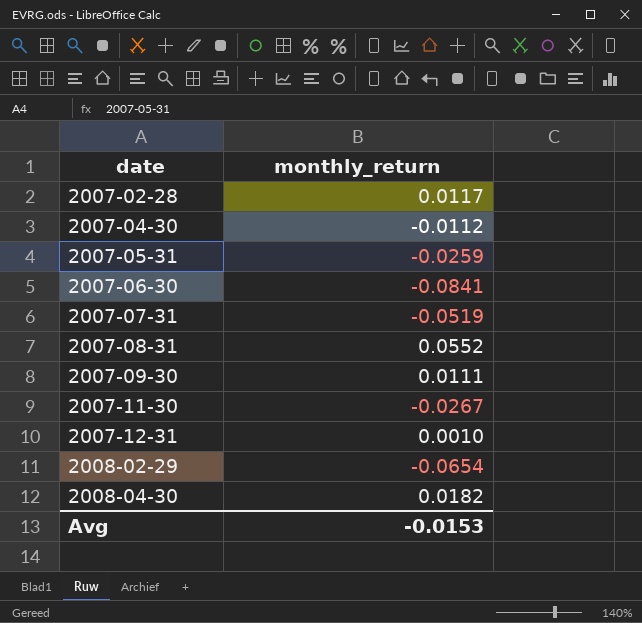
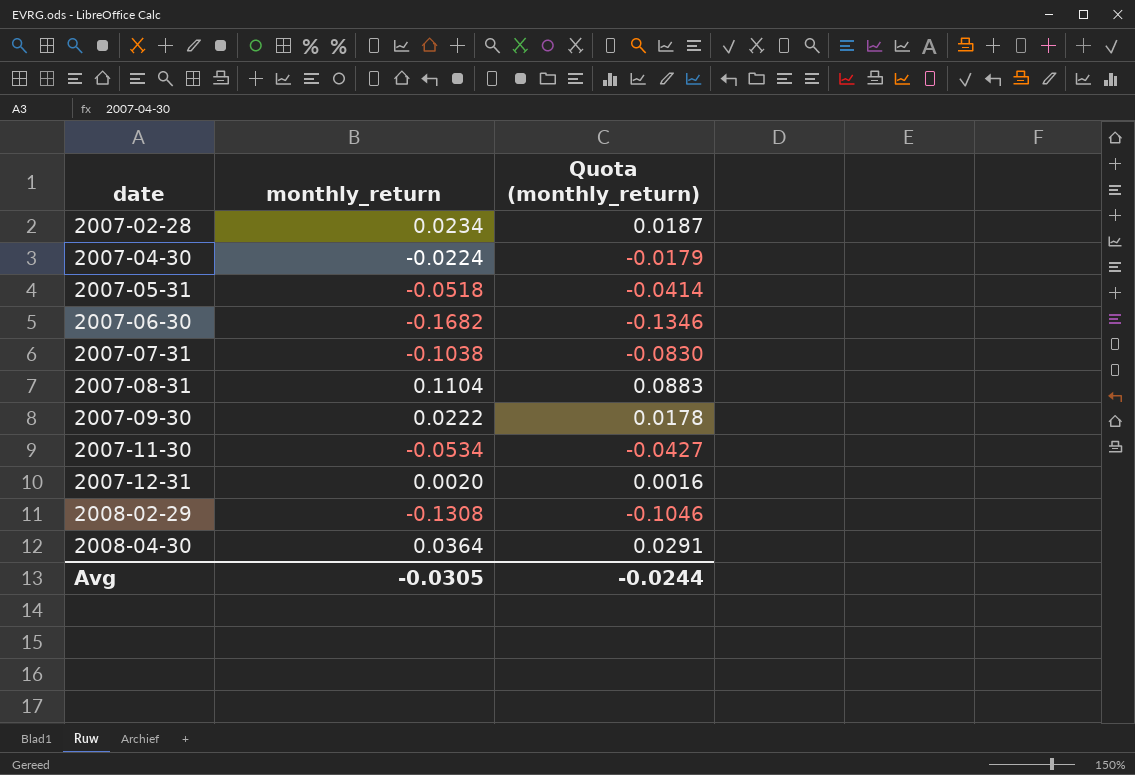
column Quota (monthly_return) | formula: none -> [monthly_return] * 0.8
2007-02-28 | monthly_return: 0.0117 -> 0.0234
2007-04-30 | monthly_return: -0.0112 -> -0.0224
2007-05-31 | monthly_return: -0.0259 -> -0.0518
2007-06-30 | monthly_return: -0.0841 -> -0.1682
2007-07-31 | monthly_return: -0.0519 -> -0.1038
2007-08-31 | monthly_return: 0.0552 -> 0.1104
2007-09-30 | monthly_return: 0.0111 -> 0.0222
2007-11-30 | monthly_return: -0.0267 -> -0.0534
2007-12-31 | monthly_return: 0.0010 -> 0.0020
2008-02-29 | monthly_return: -0.0654 -> -0.1308
2008-04-30 | monthly_return: 0.0182 -> 0.0364
Avg | monthly_return: -0.0153 -> -0.0305

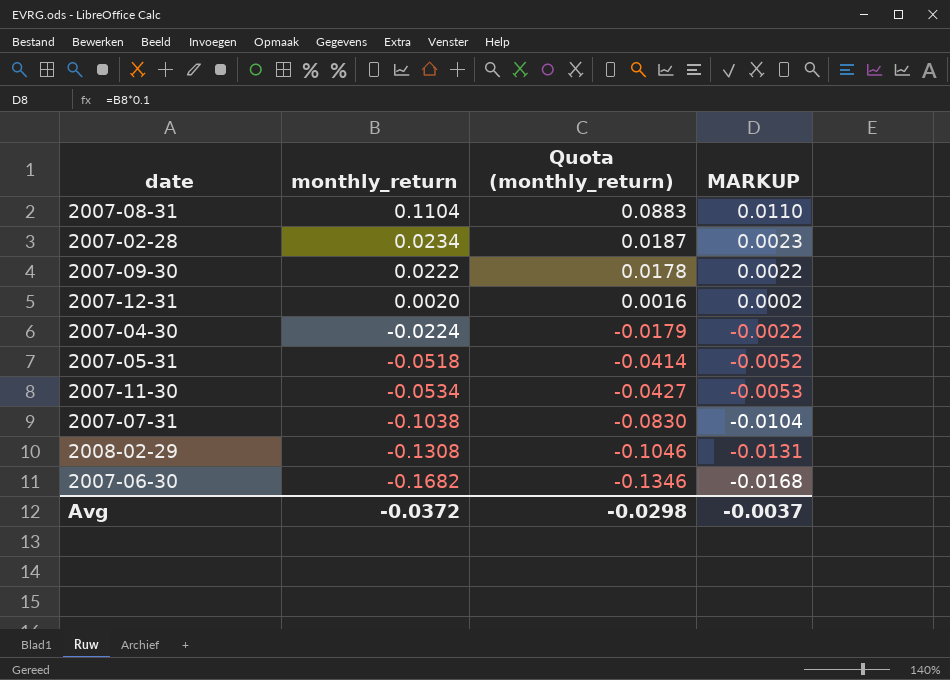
row order: date ascending -> monthly_return descending
column MARKUP | formula: none -> [monthly_return] * 0.1
row 2008-04-30: 0.0364 | 0.0291 -> none
Avg | monthly_return: -0.0305 -> -0.0372
Avg | Quota (monthly_return): -0.0244 -> -0.0298

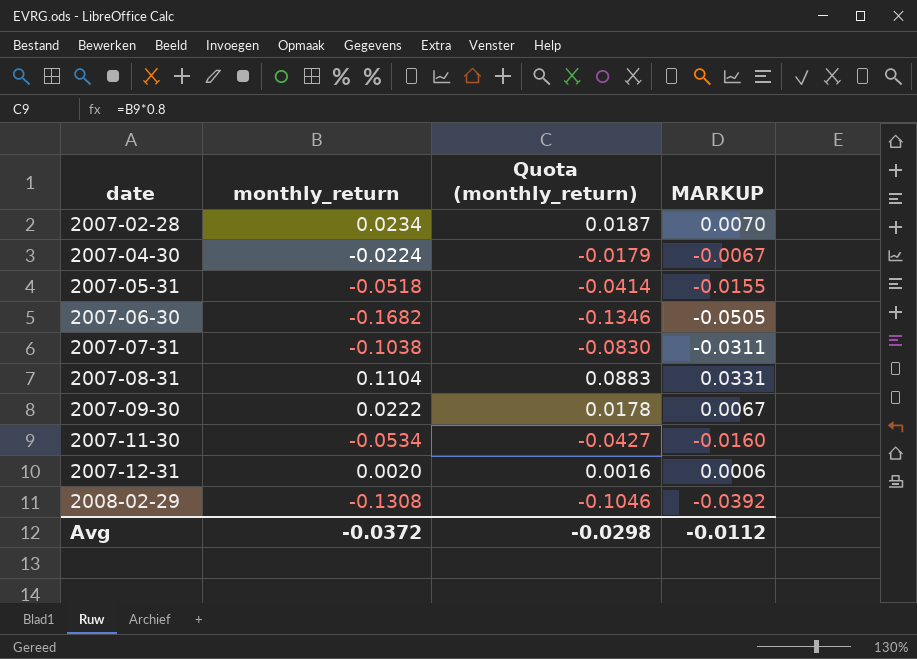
row order: monthly_return descending -> date ascending
column MARKUP | formula: [monthly_return] * 0.1 -> [monthly_return] * 0.3
Avg | MARKUP: -0.0037 -> -0.0112

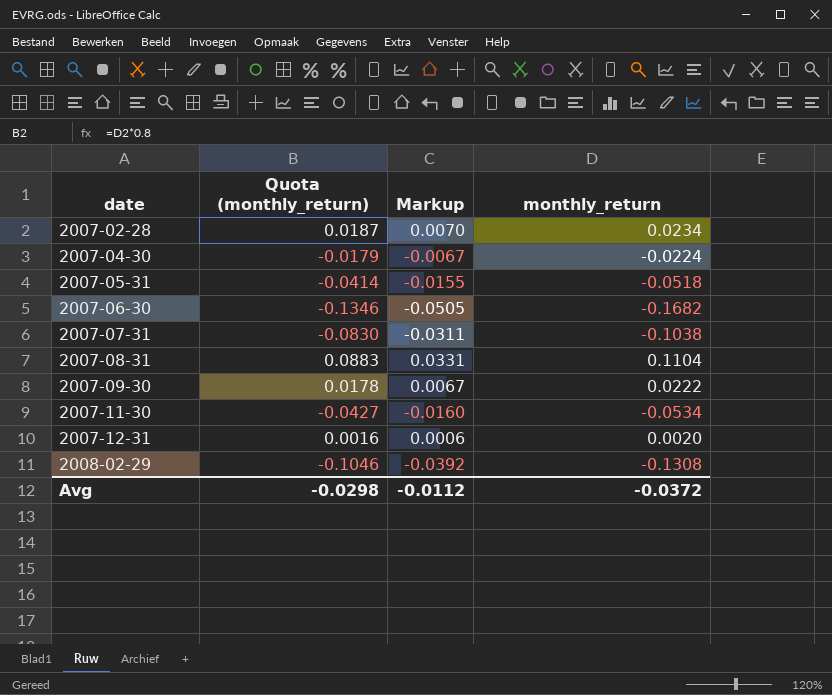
column name: MARKUP -> Markup
column monthly_return | position: 2 -> 4

